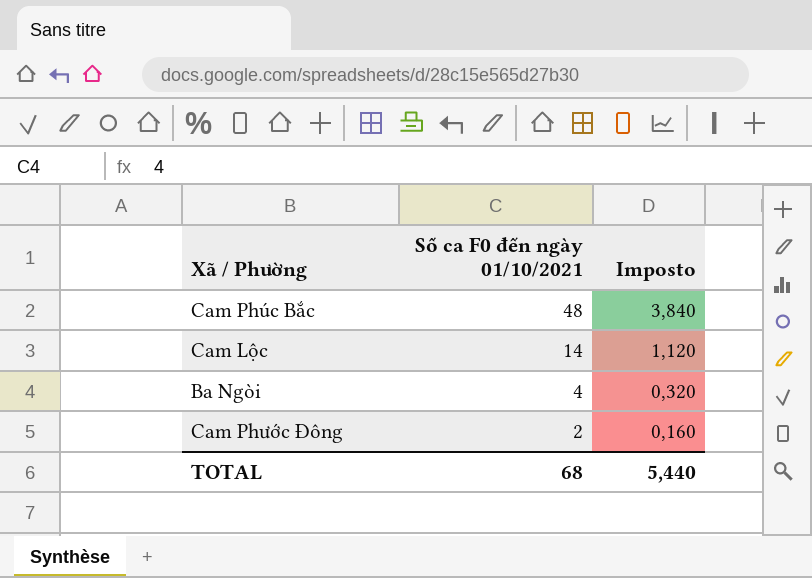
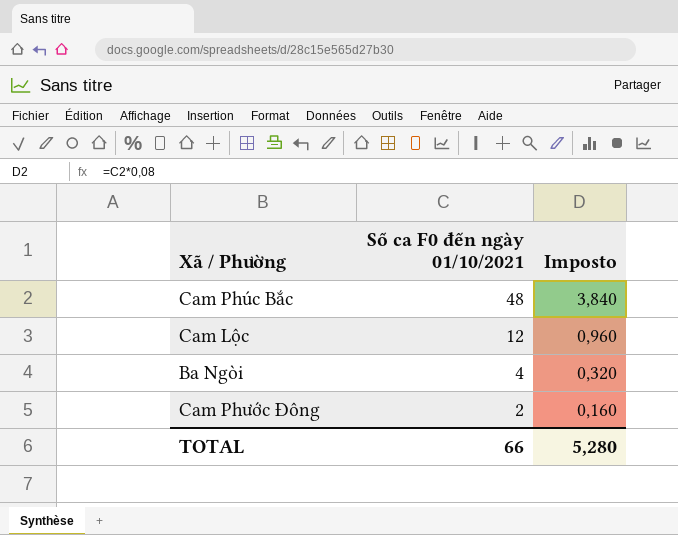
Cam Lộc | Số ca F0 đến ngày 01/10/2021: 14 -> 12
Cam Lộc | Imposto: 1,120 -> 0,960
TOTAL | Số ca F0 đến ngày 01/10/2021: 68 -> 66
TOTAL | Imposto: 5,440 -> 5,280

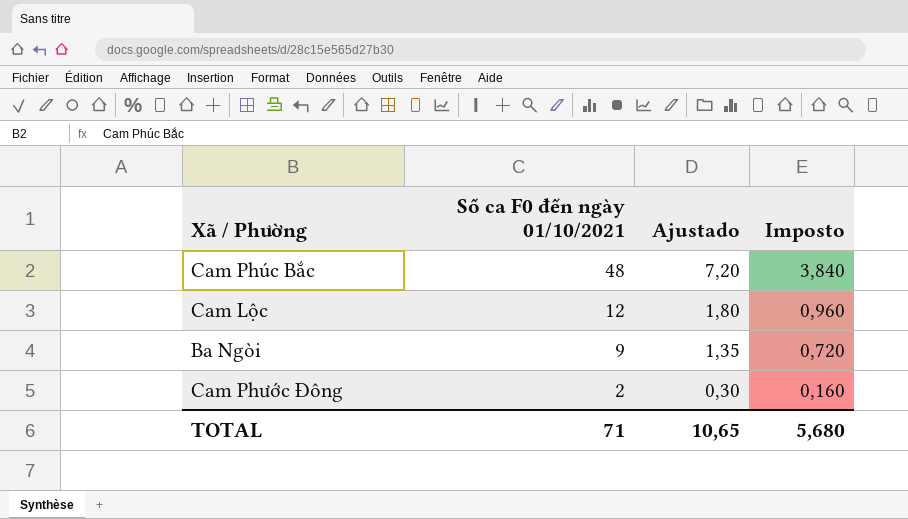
column Ajustado | formula: none -> [Số ca F0 đến ngày 01/10/2021] * 0,15
Ba Ngòi | Số ca F0 đến ngày 01/10/2021: 4 -> 9
Ba Ngòi | Imposto: 0,320 -> 0,720
TOTAL | Số ca F0 đến ngày 01/10/2021: 66 -> 71
TOTAL | Imposto: 5,280 -> 5,680

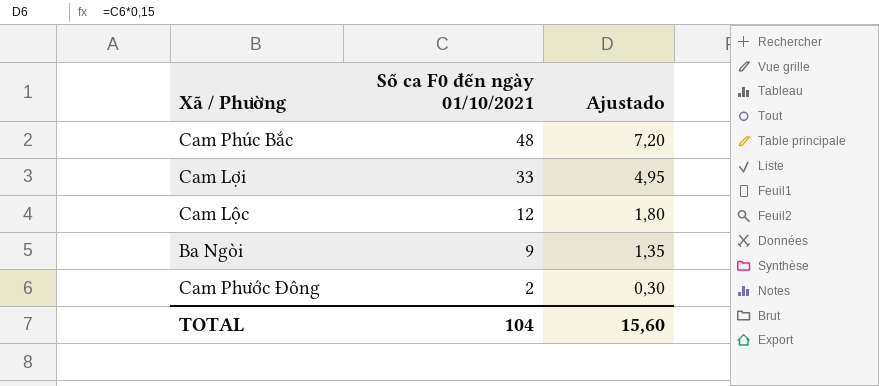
column Imposto | formula: [Số ca F0 đến ngày 01/10/2021] * 0,08 -> none
row Cam Lợi: none -> 33 | 4,95
TOTAL | Số ca F0 đến ngày 01/10/2021: 71 -> 104
TOTAL | Ajustado: 10,65 -> 15,60

